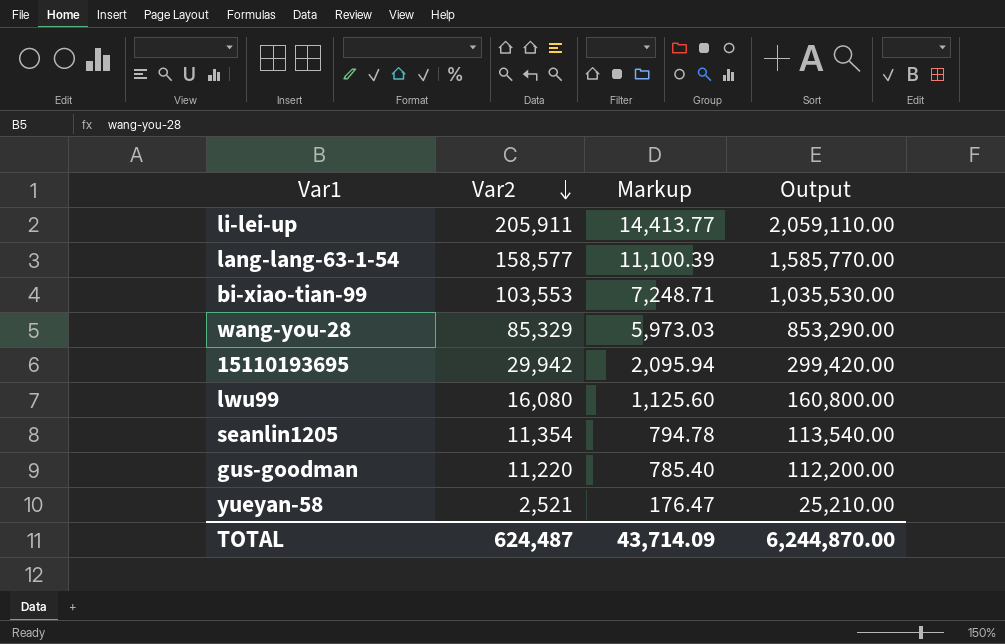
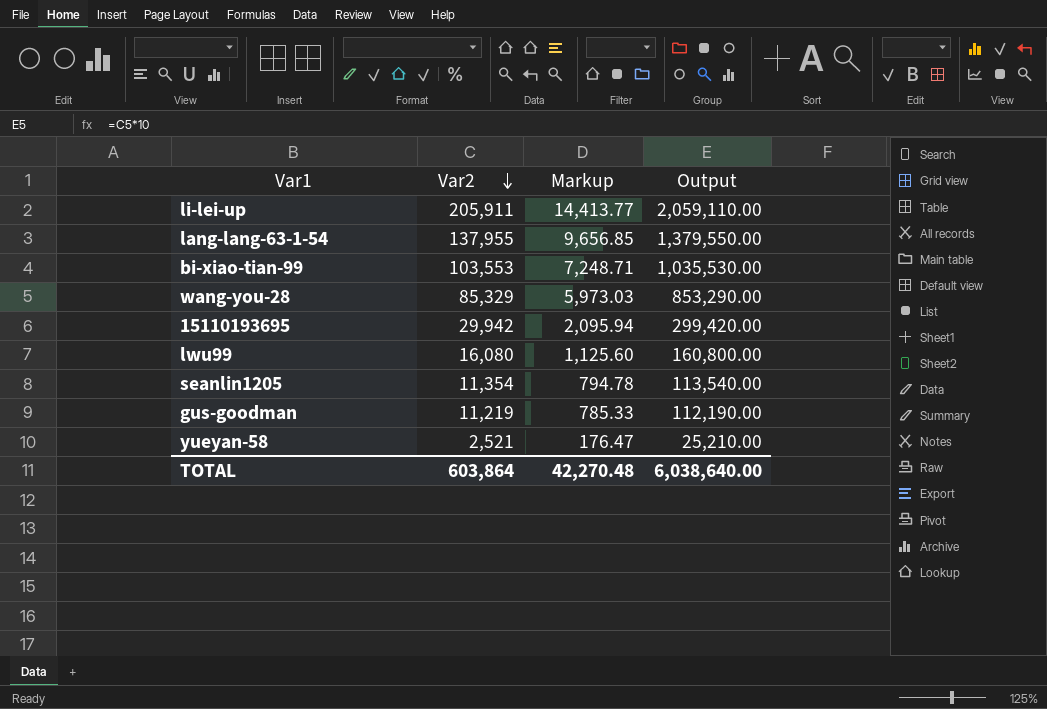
lang-lang-63-1-54 | Var2: 158,577 -> 137,955
lang-lang-63-1-54 | Markup: 11,100.39 -> 9,656.85
lang-lang-63-1-54 | Output: 1,585,770.00 -> 1,379,550.00
gus-goodman | Var2: 11,220 -> 11,219
gus-goodman | Markup: 785.40 -> 785.33
gus-goodman | Output: 112,200.00 -> 112,190.00
TOTAL | Var2: 624,487 -> 603,864
TOTAL | Markup: 43,714.09 -> 42,270.48
TOTAL | Output: 6,244,870.00 -> 6,038,640.00

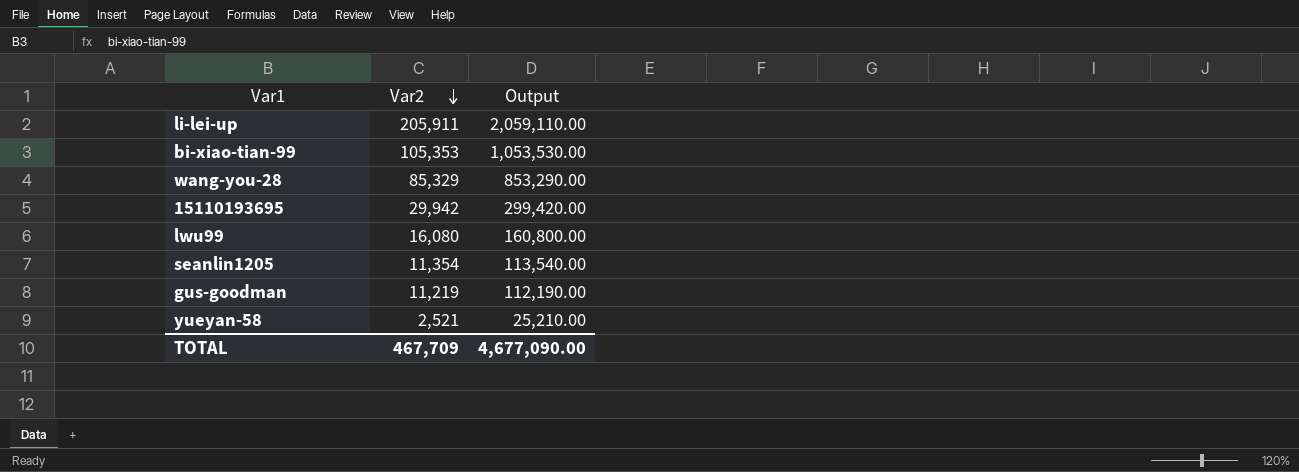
column Markup | formula: [Var2] * 0.07 -> none
row lang-lang-63-1-54: 137,955 | 9,656.85 | 1,379,550.00 -> none
bi-xiao-tian-99 | Var2: 103,553 -> 105,353
bi-xiao-tian-99 | Output: 1,035,530.00 -> 1,053,530.00
TOTAL | Var2: 603,864 -> 467,709
TOTAL | Output: 6,038,640.00 -> 4,677,090.00

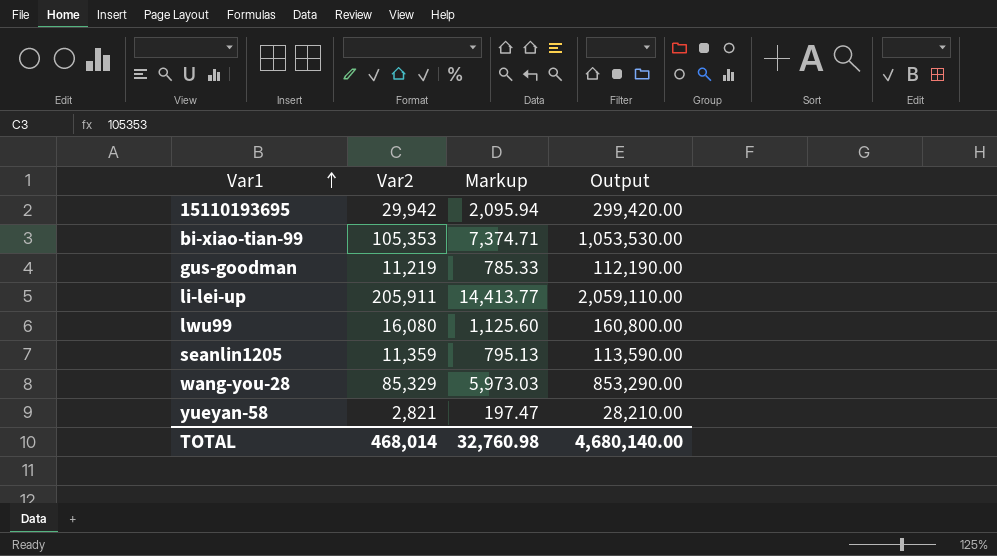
row order: Var2 descending -> Var1 ascending
column Markup | formula: none -> [Var2] * 0.07
seanlin1205 | Var2: 11,354 -> 11,359
seanlin1205 | Output: 113,540.00 -> 113,590.00
yueyan-58 | Var2: 2,521 -> 2,821
yueyan-58 | Output: 25,210.00 -> 28,210.00
TOTAL | Var2: 467,709 -> 468,014
TOTAL | Output: 4,677,090.00 -> 4,680,140.00

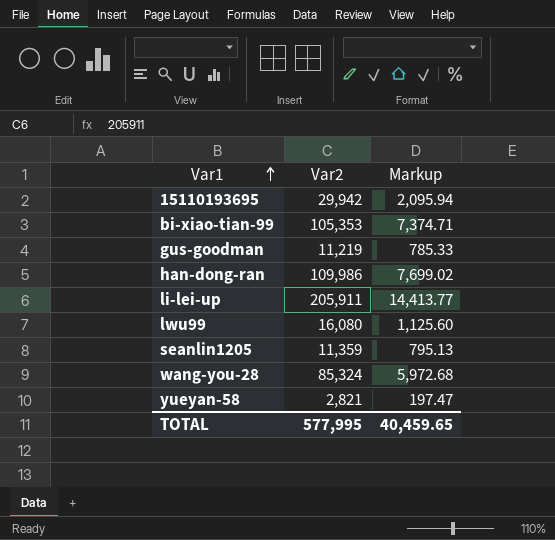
column Output | formula: [Var2] * 10 -> none
row han-dong-ran: none -> 109,986 | 7,699.02
wang-you-28 | Var2: 85,329 -> 85,324
wang-you-28 | Markup: 5,973.03 -> 5,972.68
TOTAL | Var2: 468,014 -> 577,995
TOTAL | Markup: 32,760.98 -> 40,459.65

